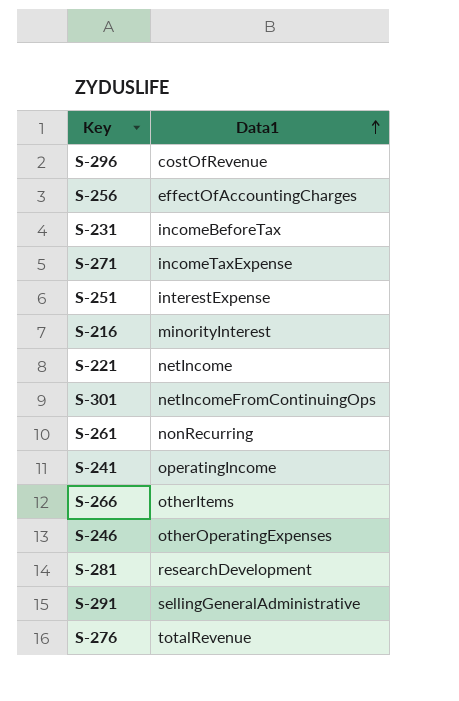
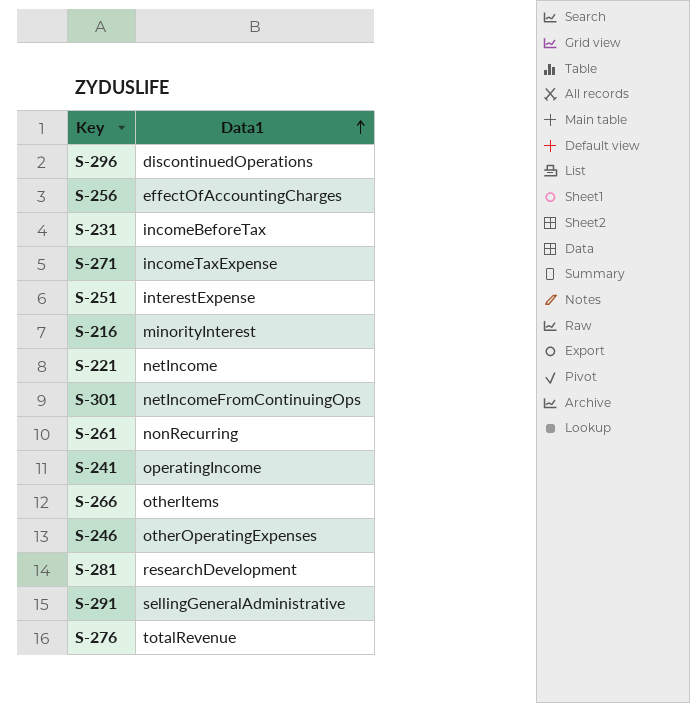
S-296 | Data1: costOfRevenue -> discontinuedOperations

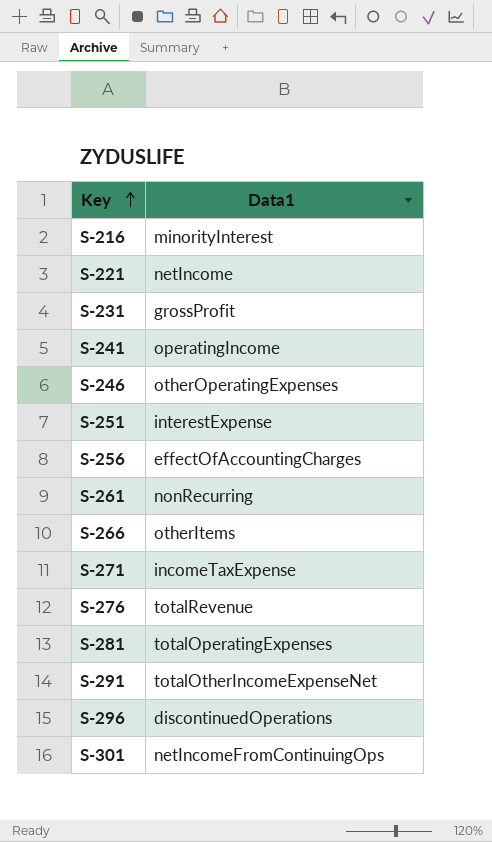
row order: Data1 ascending -> Key ascending
S-231 | Data1: incomeBeforeTax -> grossProfit
S-281 | Data1: researchDevelopment -> totalOperatingExpenses
S-291 | Data1: sellingGeneralAdministrative -> totalOtherIncomeExpenseNet

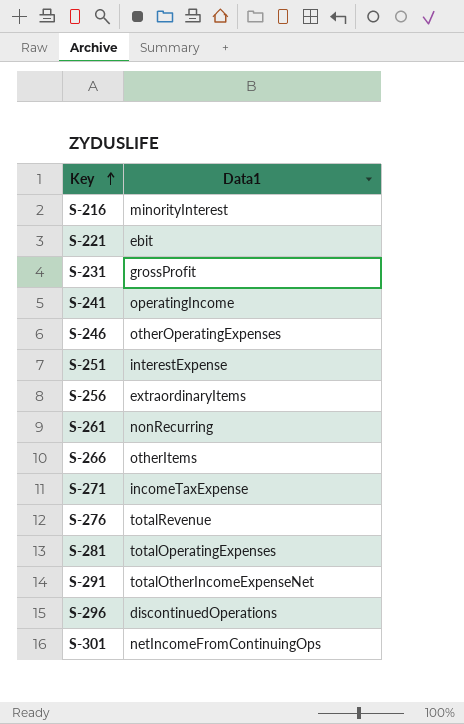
S-221 | Data1: netIncome -> ebit
S-256 | Data1: effectOfAccountingCharges -> extraordinaryItems

